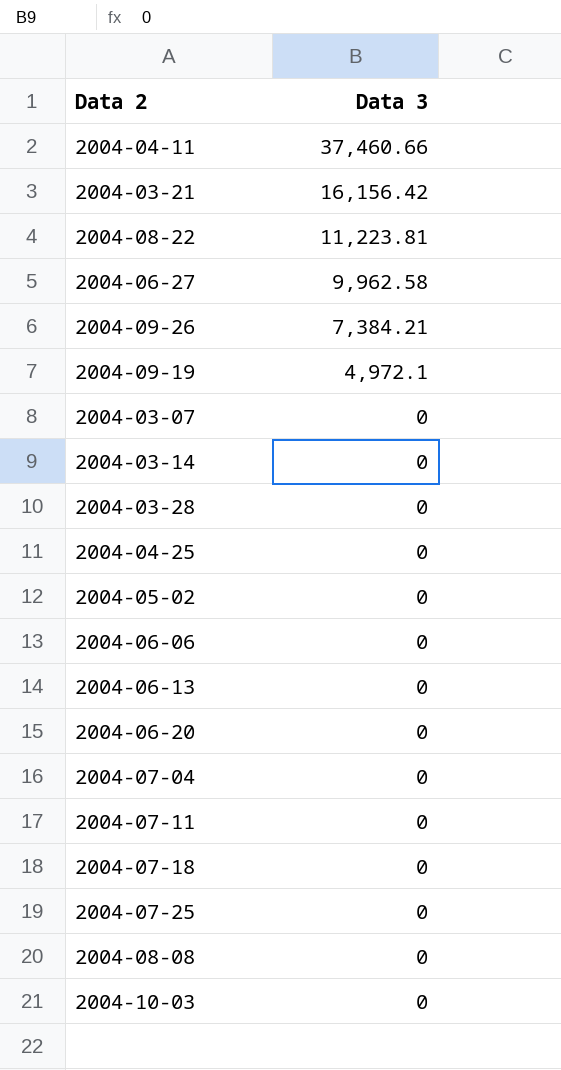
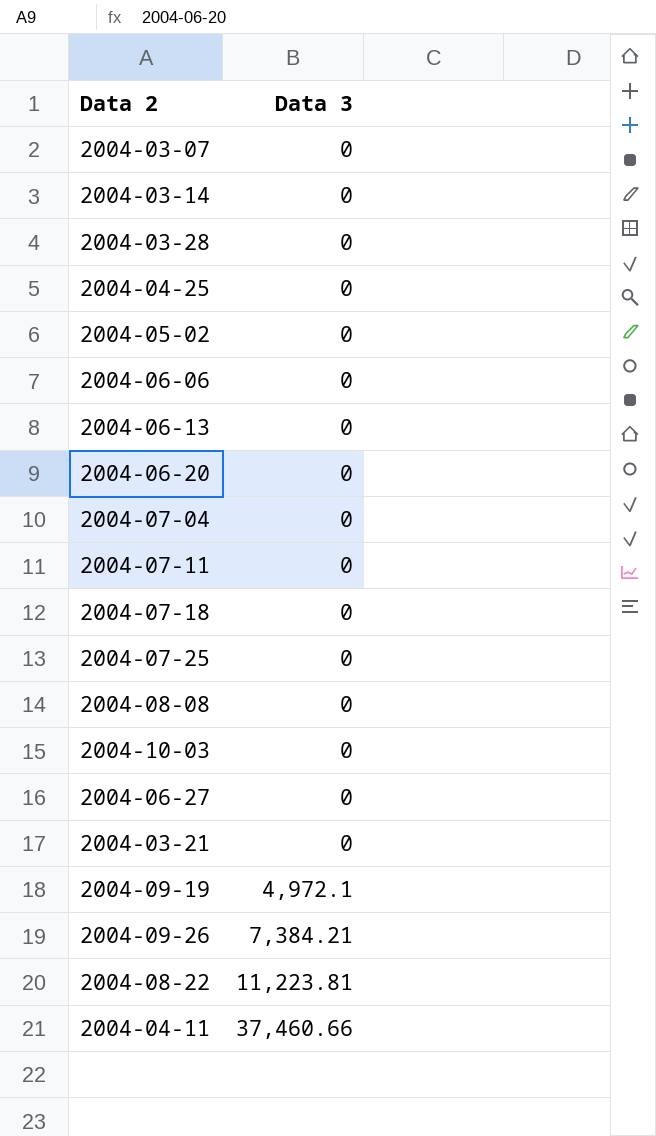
row order: Data 3 descending -> Data 3 ascending
2004-06-27 | Data 3: 9,962.58 -> 0
2004-03-21 | Data 3: 16,156.42 -> 0

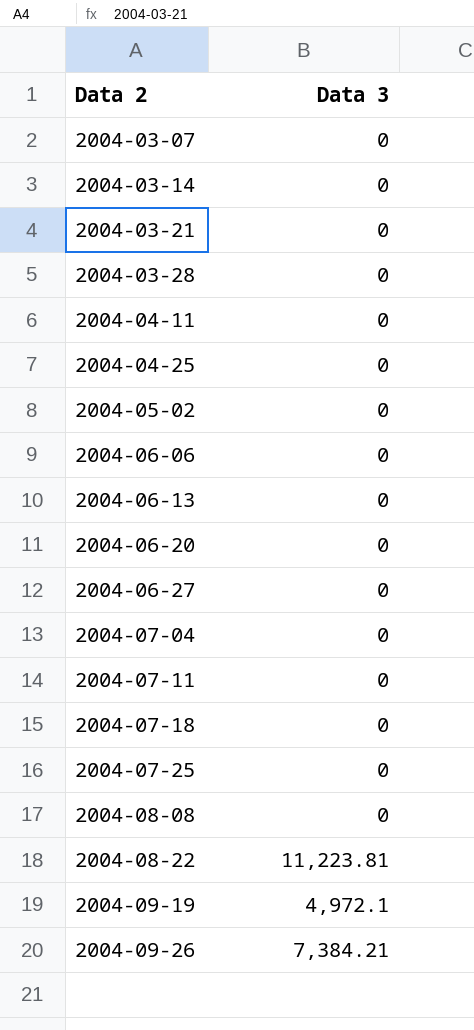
row order: Data 3 ascending -> Data 2 ascending
row 2004-10-03: 0 -> none
2004-04-11 | Data 3: 37,460.66 -> 0

